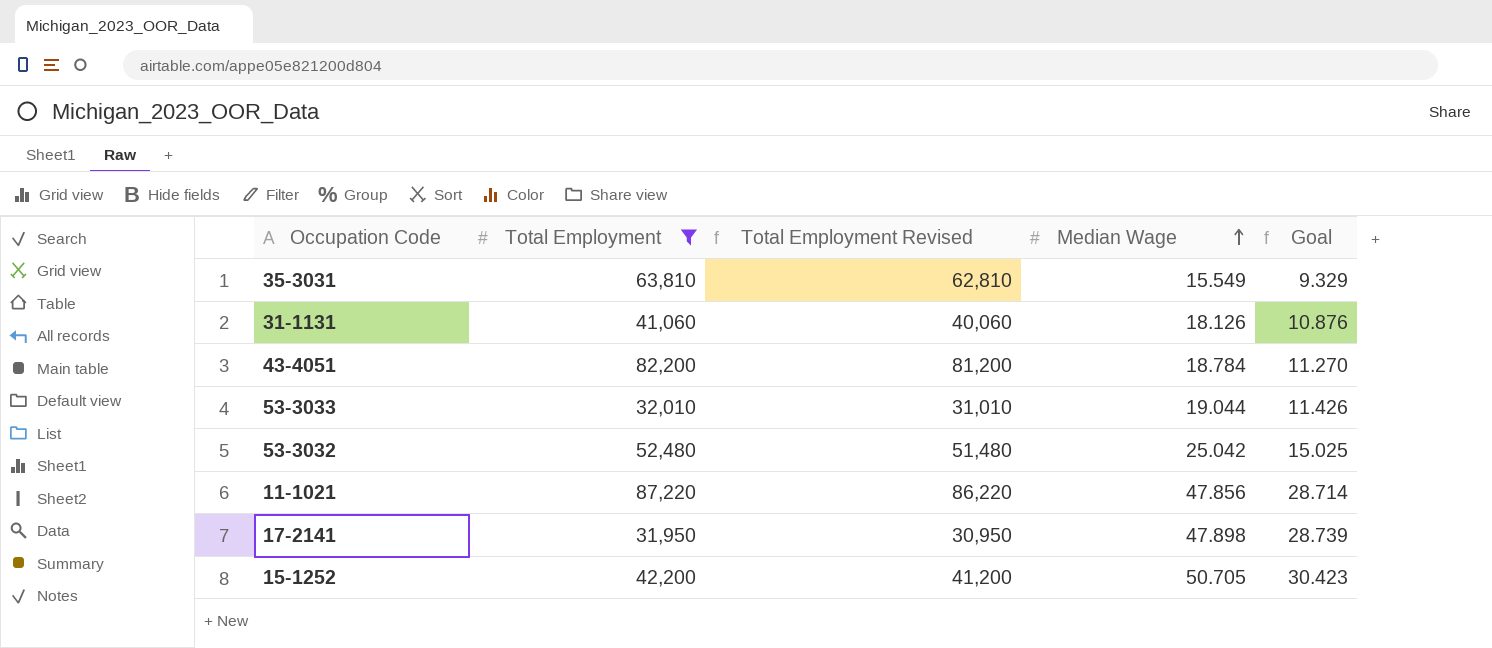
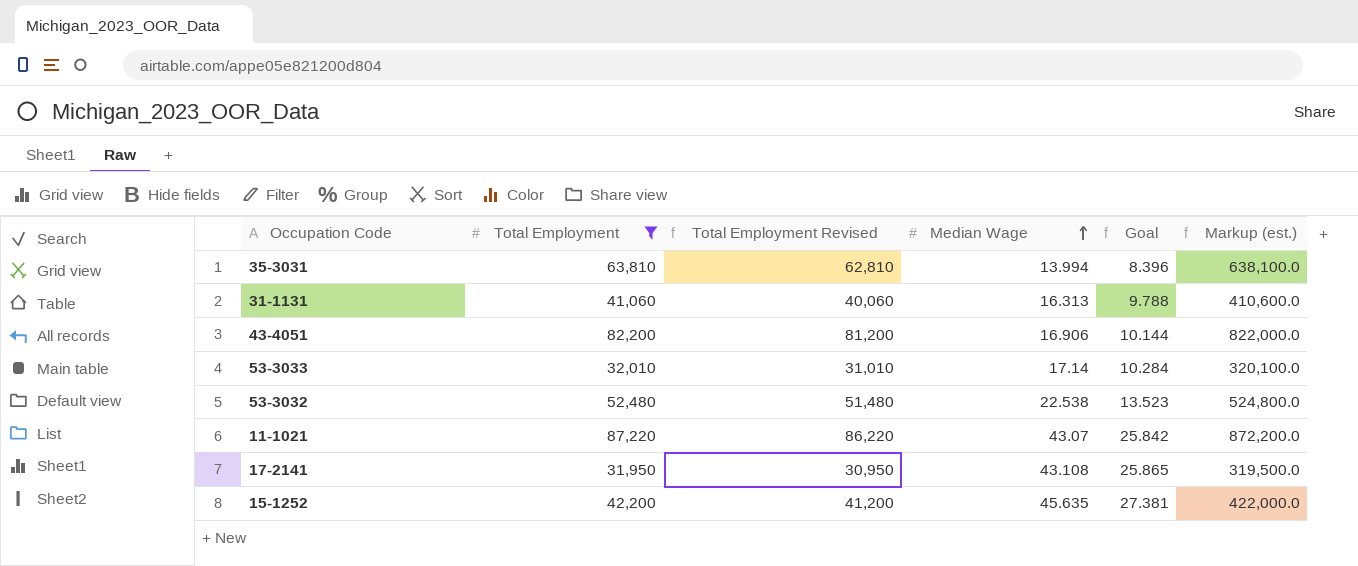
column Markup (est.) | formula: none -> [Total Employment] * 10
35-3031 | Median Wage: 15.549 -> 13.994
35-3031 | Goal: 9.329 -> 8.396
31-1131 | Median Wage: 18.126 -> 16.313
31-1131 | Goal: 10.876 -> 9.788
43-4051 | Median Wage: 18.784 -> 16.906
43-4051 | Goal: 11.270 -> 10.144
53-3033 | Median Wage: 19.044 -> 17.14
53-3033 | Goal: 11.426 -> 10.284
53-3032 | Median Wage: 25.042 -> 22.538
53-3032 | Goal: 15.025 -> 13.523
11-1021 | Median Wage: 47.856 -> 43.07
11-1021 | Goal: 28.714 -> 25.842
17-2141 | Median Wage: 47.898 -> 43.108
17-2141 | Goal: 28.739 -> 25.865
15-1252 | Median Wage: 50.705 -> 45.635
15-1252 | Goal: 30.423 -> 27.381

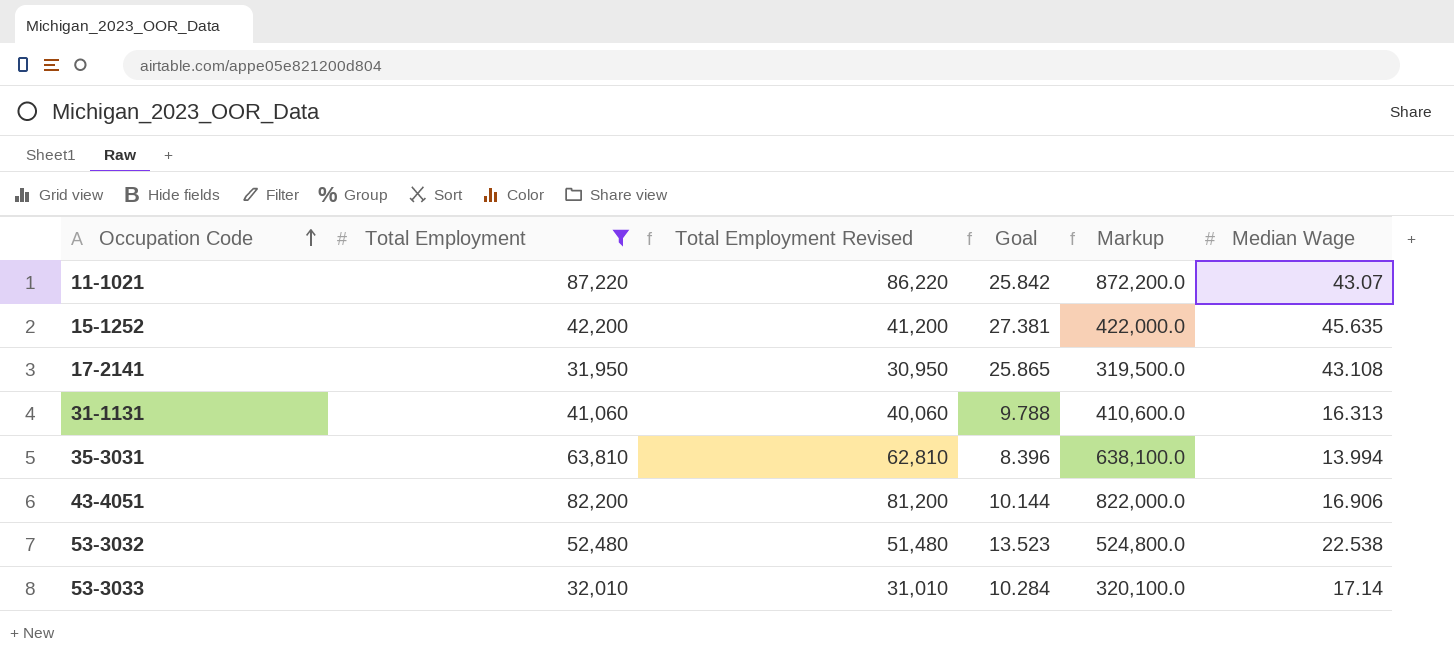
row order: Median Wage ascending -> Occupation Code ascending
column name: Markup (est.) -> Markup
column Median Wage | position: 4 -> 6

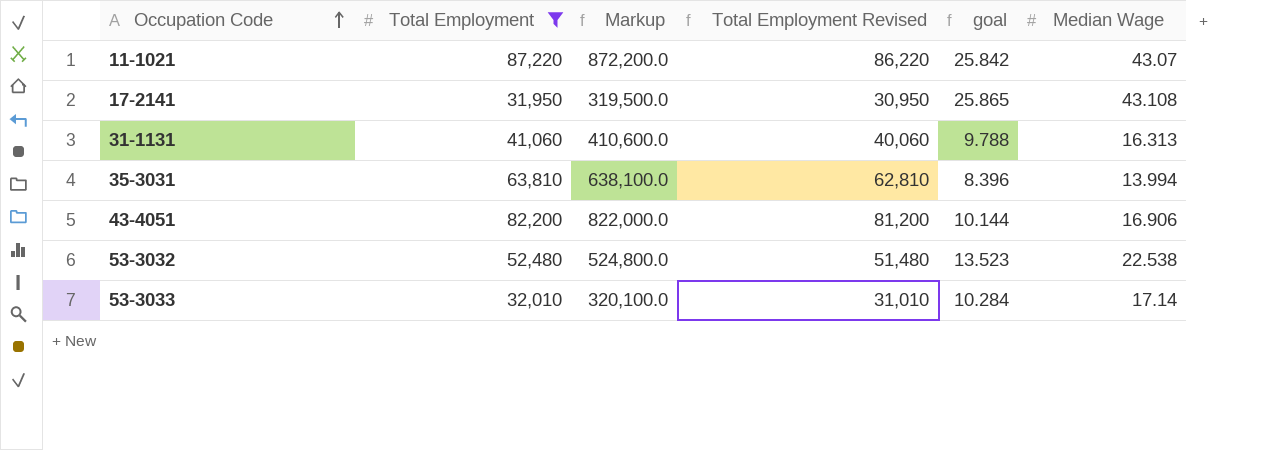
column Markup | position: 5 -> 3
column name: Goal -> goal
row 15-1252: 42,200 | 41,200 | 27.381 | 422,000.0 | 45.635 -> none

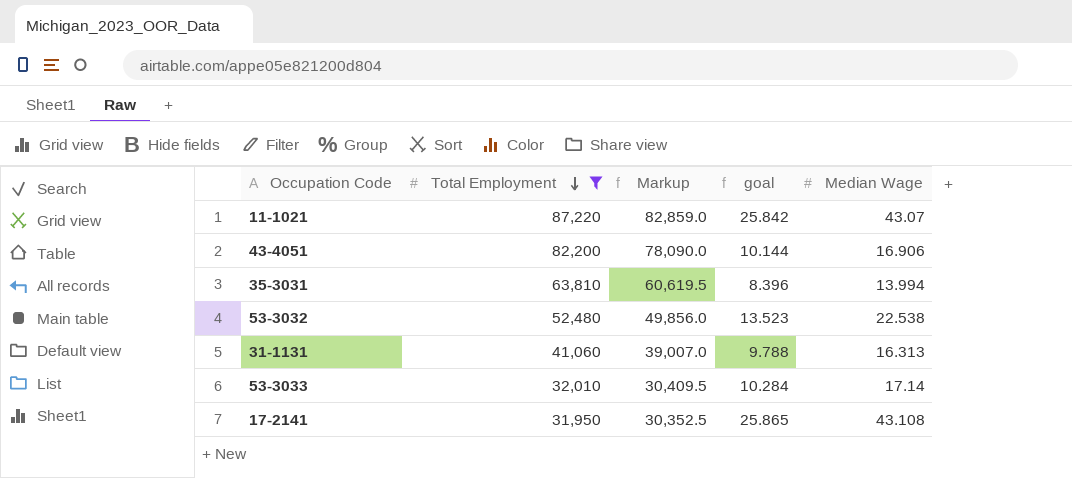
row order: Occupation Code ascending -> Total Employment descending
column Total Employment Revised | formula: [Total Employment] - 1000 -> none
column Markup | formula: [Total Employment] * 10 -> [Total Employment] * 0.95

